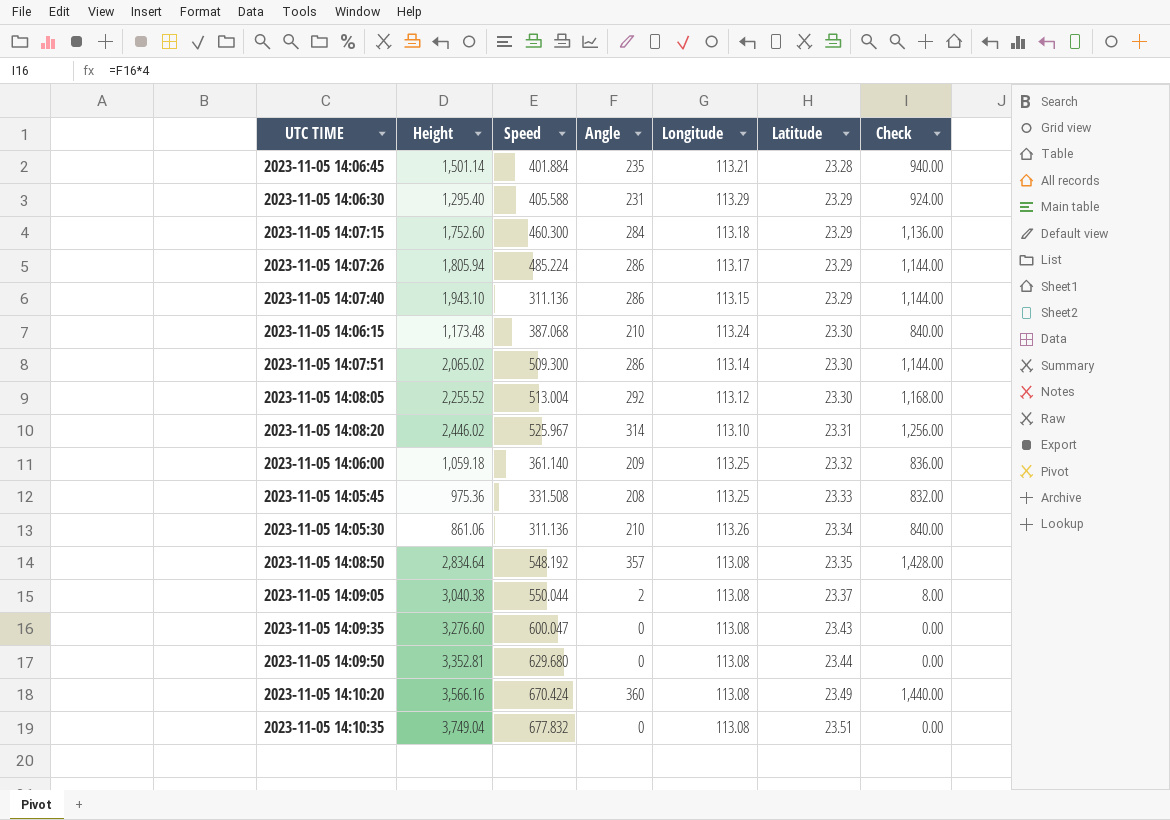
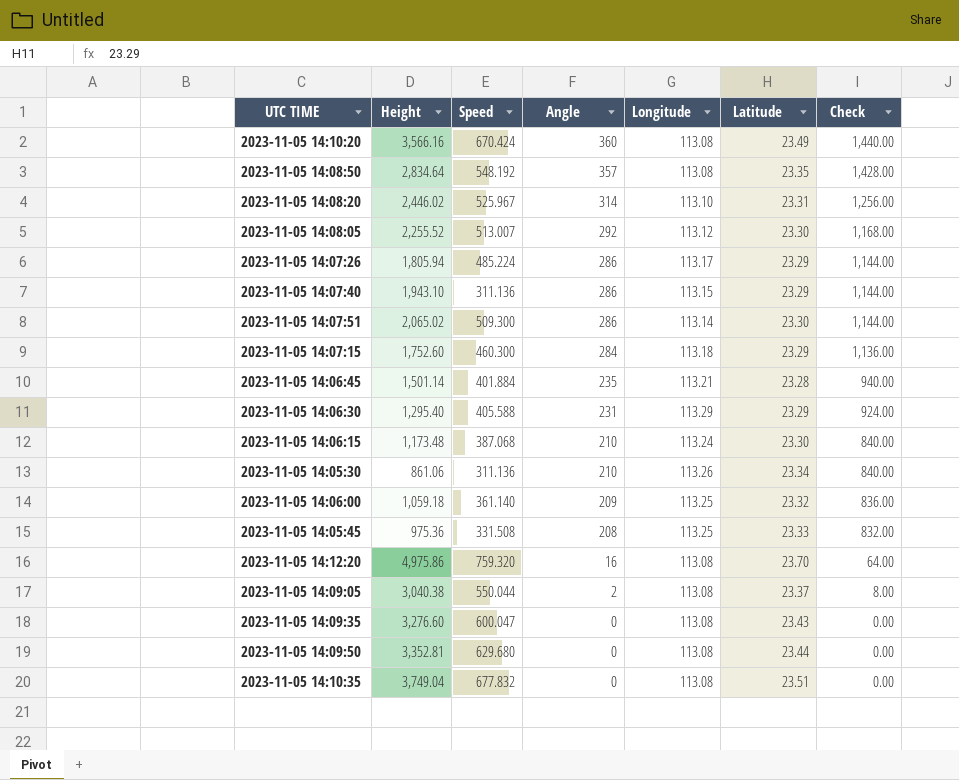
row order: Latitude ascending -> Angle descending
2023-11-05 14:08:05 | Speed: 513.004 -> 513.007
row 2023-11-05 14:12:20: none -> 4,975.86 | 759.320 | 16 | 113.08 | 23.70 | 64.00

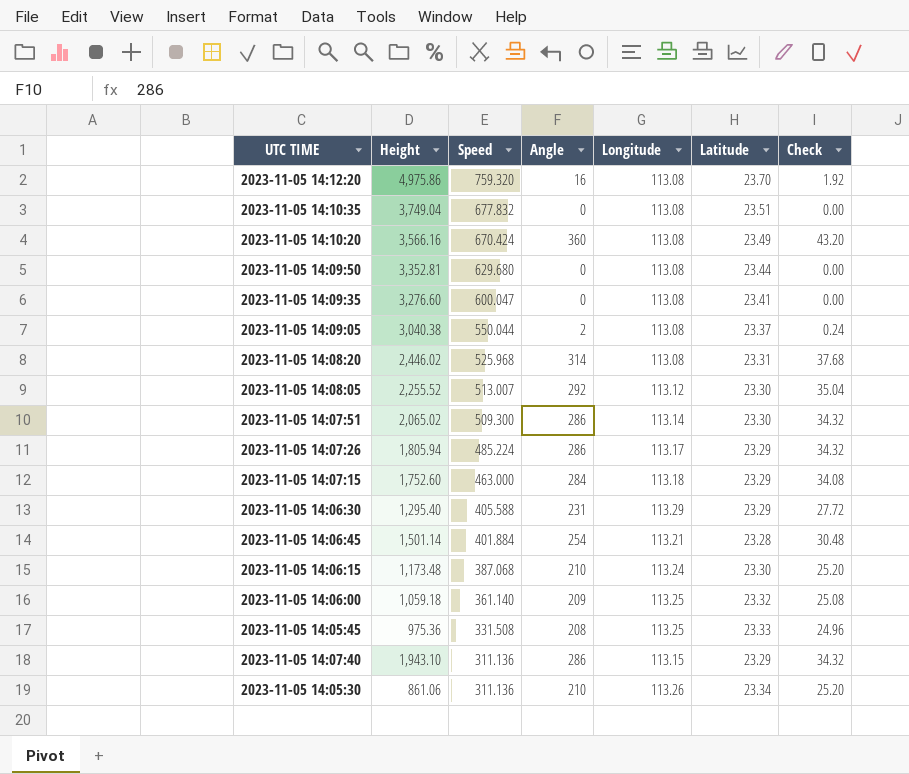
row order: Angle descending -> Speed descending
column Check | formula: [Angle] * 4 -> [Angle] * 0.12
row 2023-11-05 14:08:50: 2,834.64 | 548.192 | 357 | 113.08 | 23.35 | 1,428.00 -> none
2023-11-05 14:09:35 | Latitude: 23.43 -> 23.41
2023-11-05 14:08:20 | Speed: 525.967 -> 525.968
2023-11-05 14:08:20 | Longitude: 113.10 -> 113.08
2023-11-05 14:07:15 | Speed: 460.300 -> 463.000
2023-11-05 14:06:45 | Angle: 235 -> 254

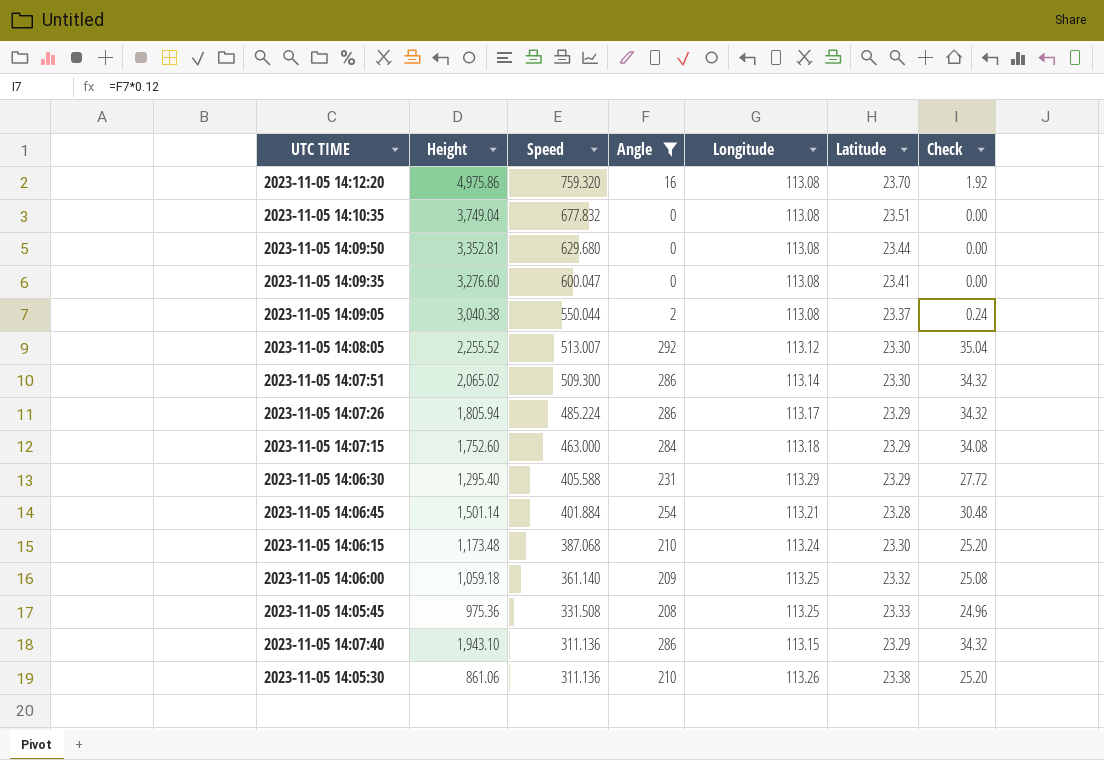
filter: none -> Angle <= 292
2023-11-05 14:05:30 | Latitude: 23.34 -> 23.38

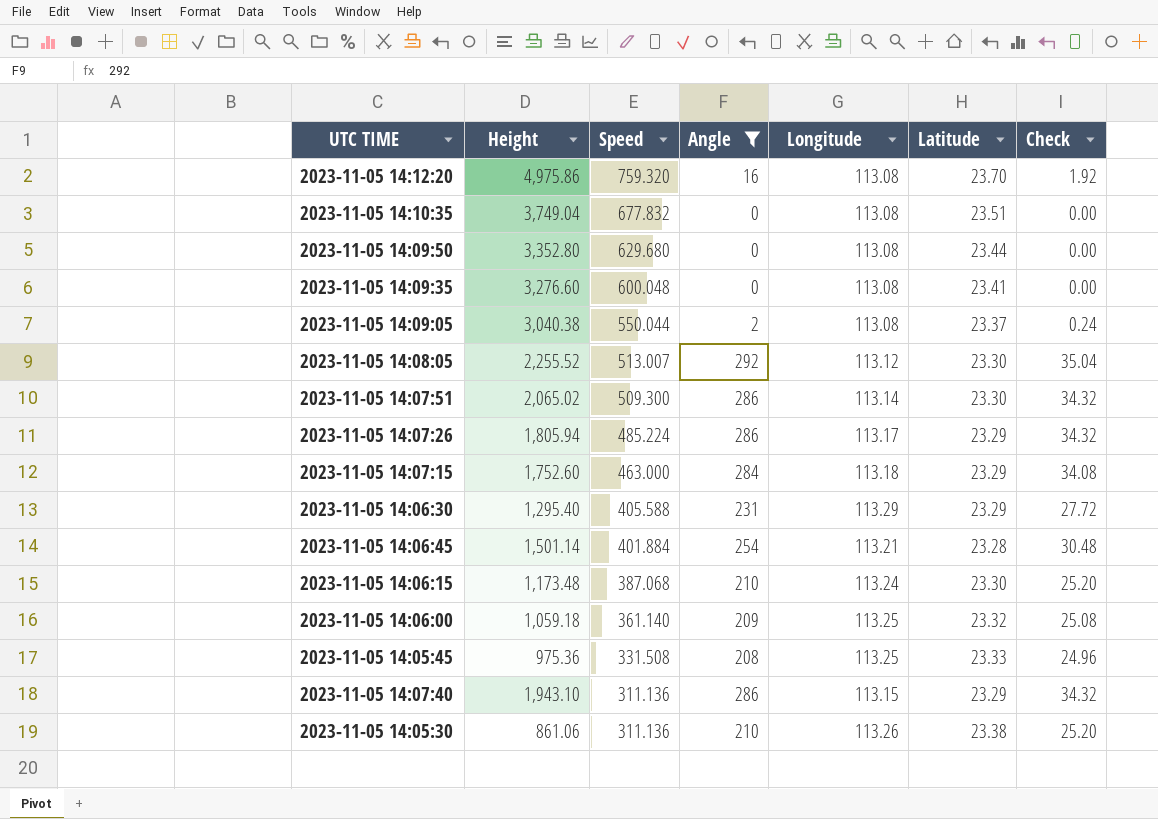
2023-11-05 14:09:50 | Height: 3,352.81 -> 3,352.80
2023-11-05 14:09:35 | Speed: 600.047 -> 600.048

